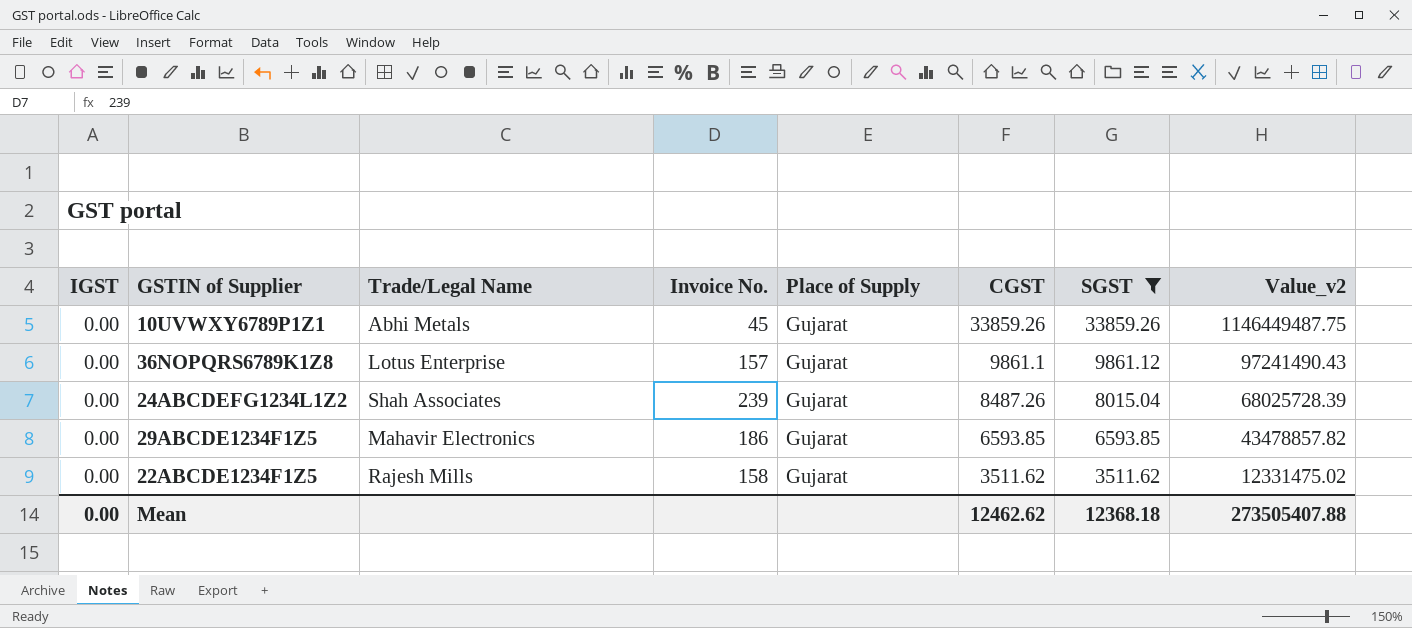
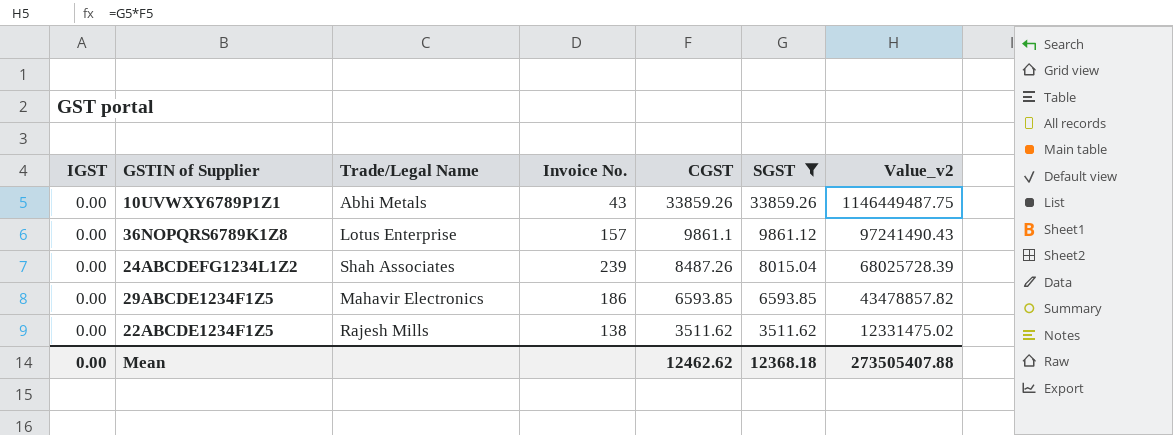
column Place of Supply | position: 5 -> none
10UVWXY6789P1Z1 | Invoice No.: 45 -> 43
22ABCDE1234F1Z5 | Invoice No.: 158 -> 138

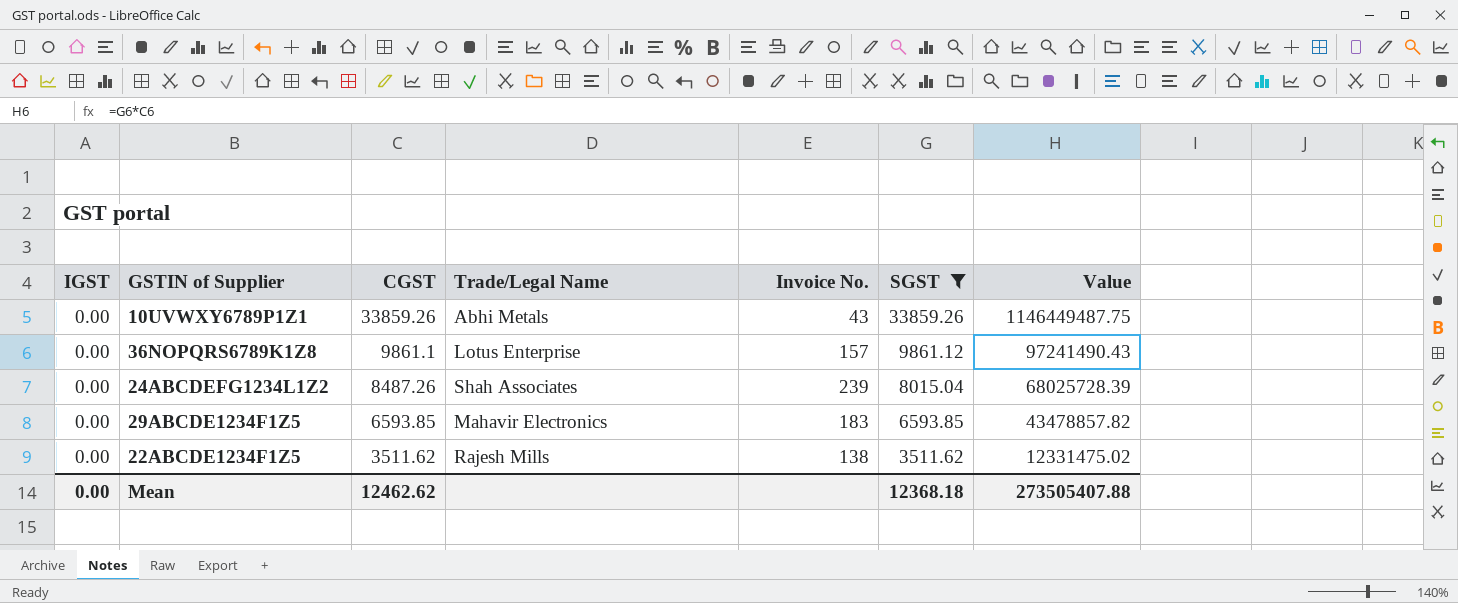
column CGST | position: 5 -> 3
column name: Value_v2 -> Value
29ABCDE1234F1Z5 | Invoice No.: 186 -> 183

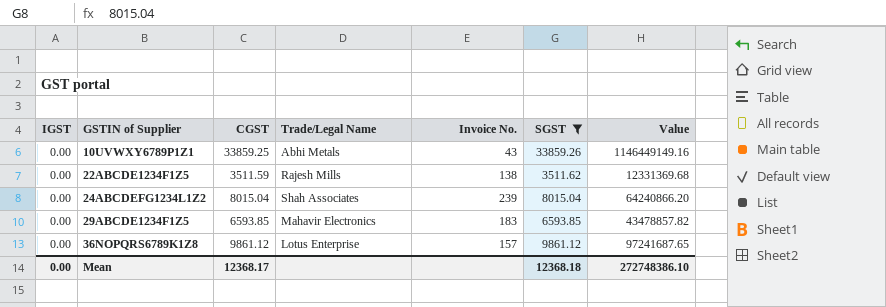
row order: CGST descending -> GSTIN of Supplier ascending
10UVWXY6789P1Z1 | CGST: 33859.26 -> 33859.25
10UVWXY6789P1Z1 | Value: 1146449487.75 -> 1146449149.16
22ABCDE1234F1Z5 | CGST: 3511.62 -> 3511.59
22ABCDE1234F1Z5 | Value: 12331475.02 -> 12331369.68
24ABCDEFG1234L1Z2 | CGST: 8487.26 -> 8015.04
24ABCDEFG1234L1Z2 | Value: 68025728.39 -> 64240866.20
36NOPQRS6789K1Z8 | CGST: 9861.1 -> 9861.12
36NOPQRS6789K1Z8 | Value: 97241490.43 -> 97241687.65
Mean | CGST: 12462.62 -> 12368.17
Mean | Value: 273505407.88 -> 272748386.10

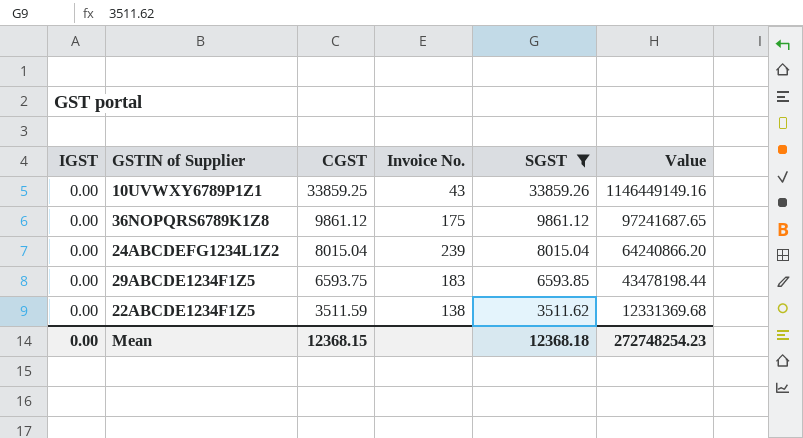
row order: GSTIN of Supplier ascending -> CGST descending
column Trade/Legal Name | position: 4 -> none
36NOPQRS6789K1Z8 | Invoice No.: 157 -> 175
29ABCDE1234F1Z5 | CGST: 6593.85 -> 6593.75
29ABCDE1234F1Z5 | Value: 43478857.82 -> 43478198.44
Mean | CGST: 12368.17 -> 12368.15
Mean | Value: 272748386.10 -> 272748254.23

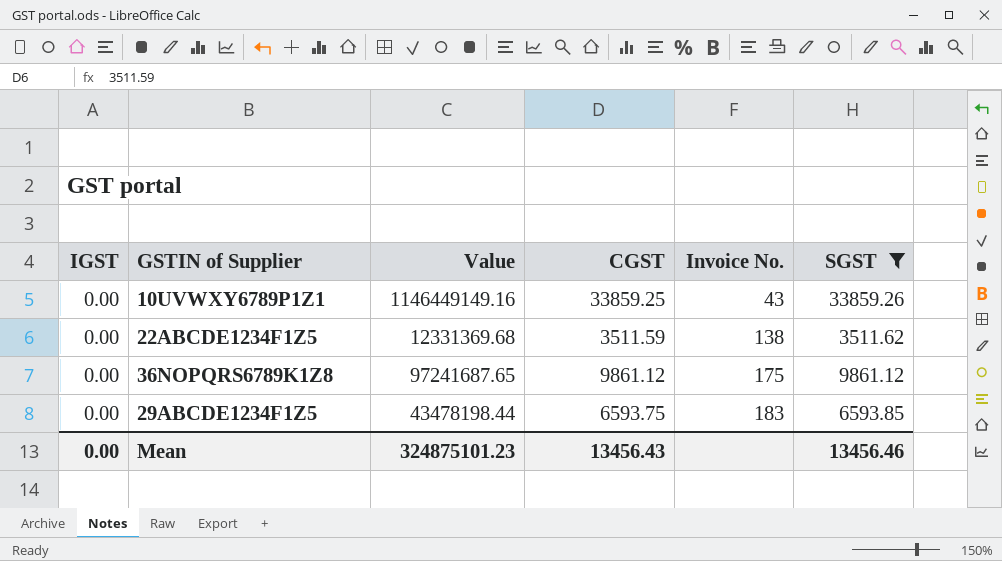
row order: CGST descending -> Invoice No. ascending
column Value | position: 6 -> 3
row 24ABCDEFG1234L1Z2: 0.00 | 8015.04 | 239 | 8015.04 | 64240866.20 -> none
Mean | Value: 272748254.23 -> 324875101.23
Mean | CGST: 12368.15 -> 13456.43
Mean | SGST: 12368.18 -> 13456.46

